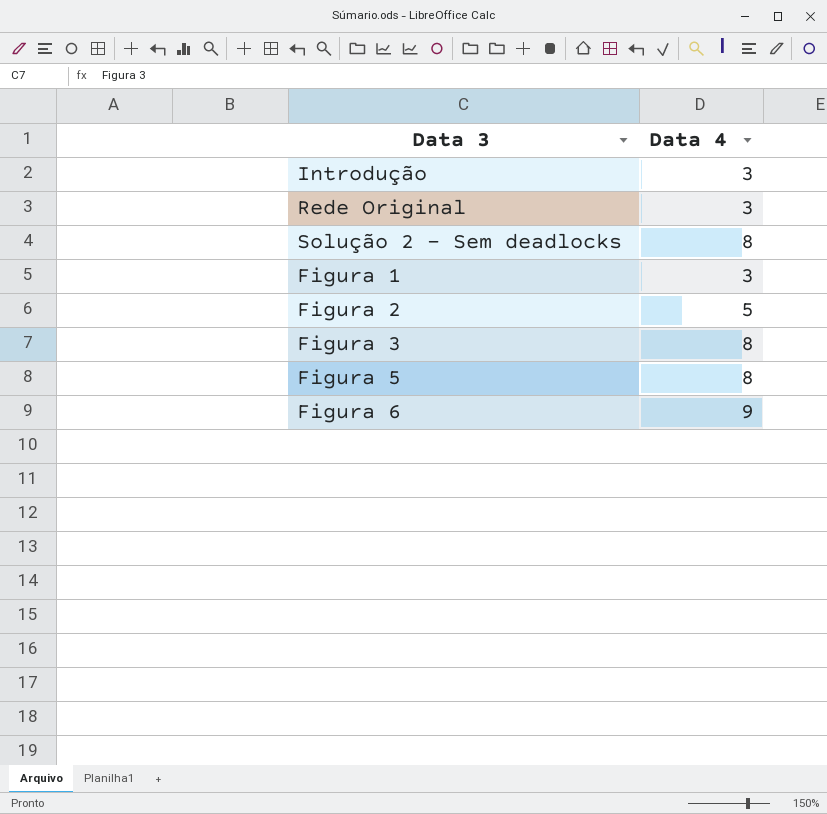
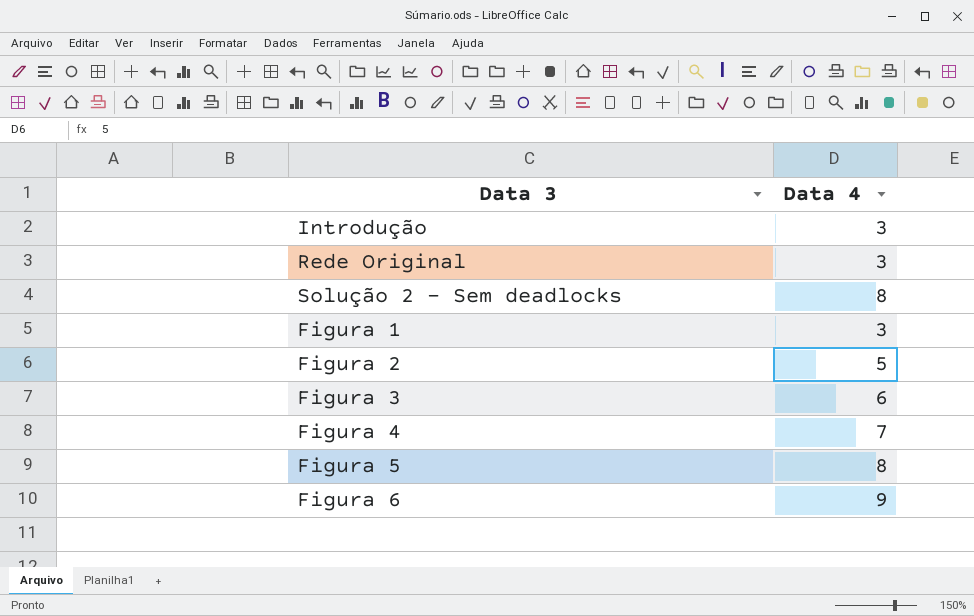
Figura 3 | Data 4: 8 -> 6
row Figura 4: none -> 7

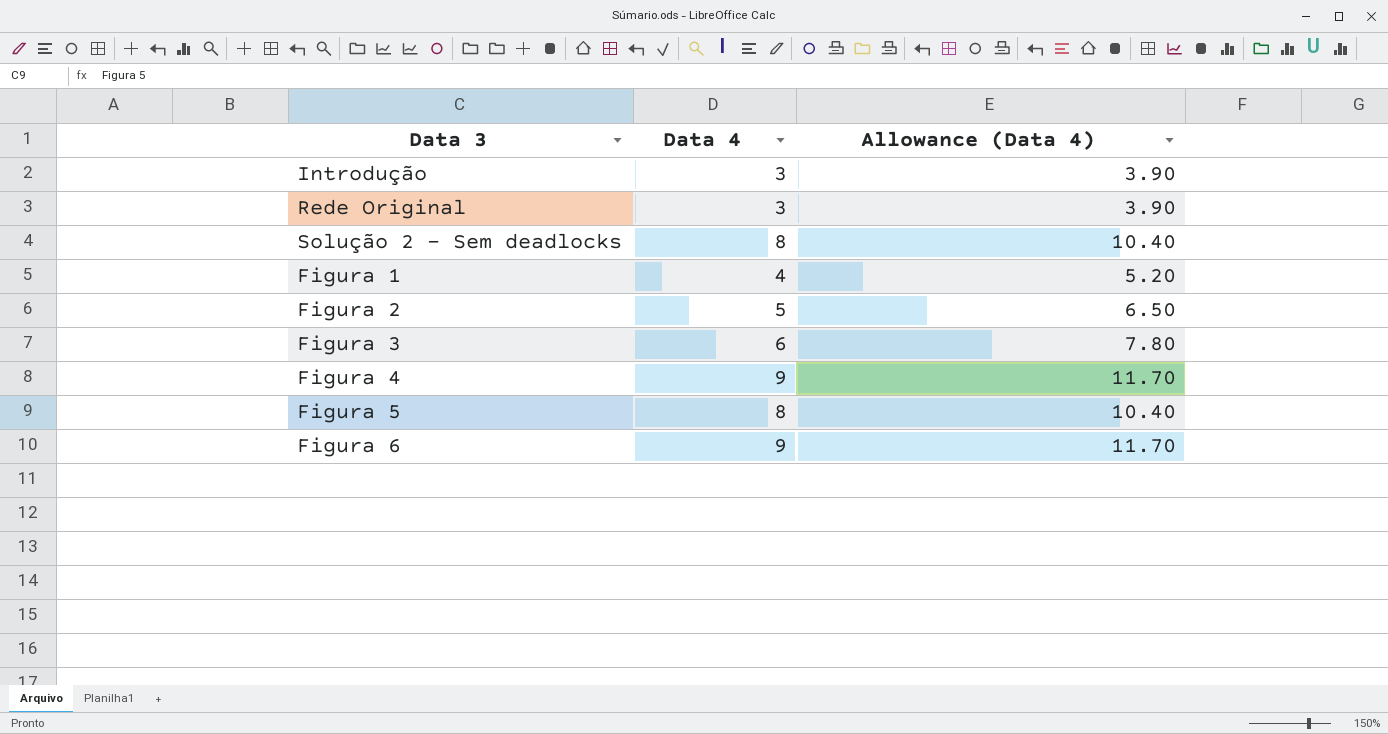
column Allowance (Data 4) | formula: none -> [Data 4] * 1.3
Figura 1 | Data 4: 3 -> 4
Figura 4 | Data 4: 7 -> 9

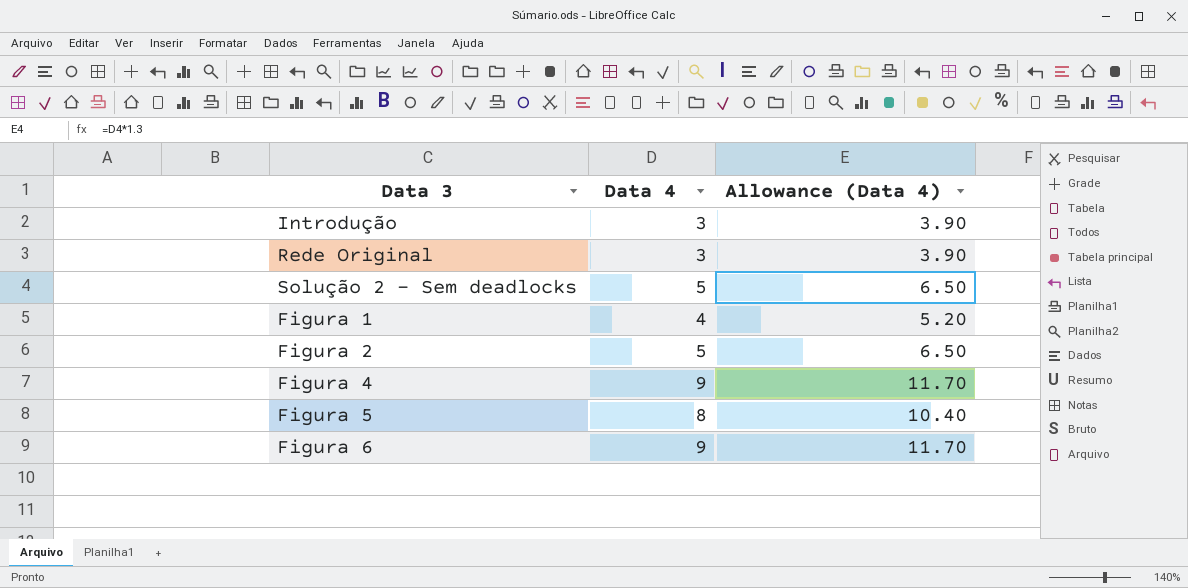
row Figura 3: 6 | 7.80 -> none
Solução 2 - Sem deadlocks | Data 4: 8 -> 5
Solução 2 - Sem deadlocks | Allowance (Data 4): 10.40 -> 6.50

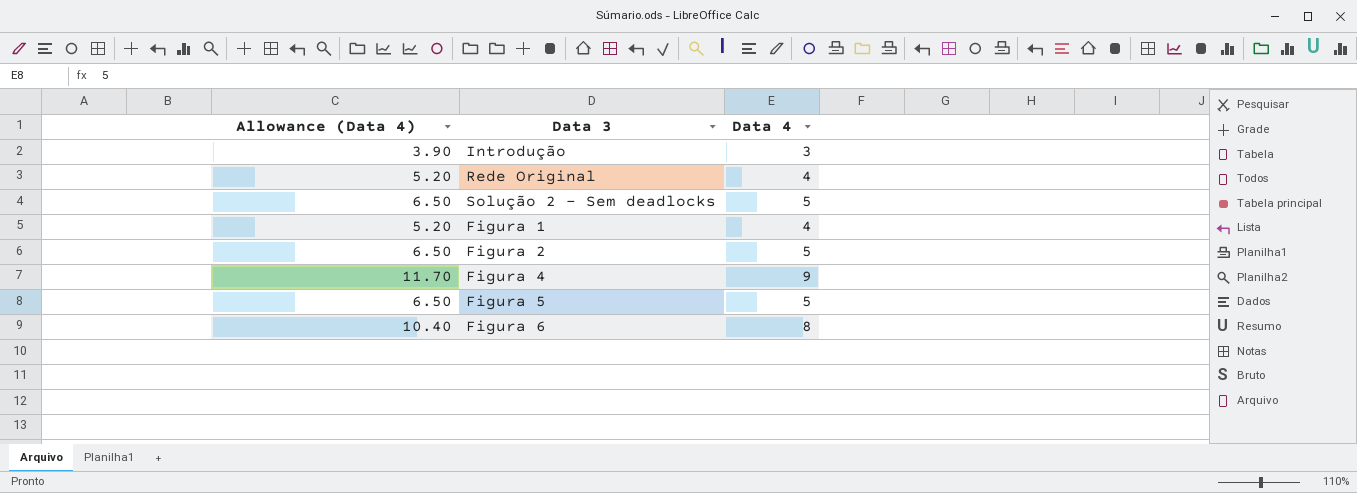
column Allowance (Data 4) | position: 3 -> 1
Rede Original | Allowance (Data 4): 3.90 -> 5.20
Rede Original | Data 4: 3 -> 4
Figura 5 | Allowance (Data 4): 10.40 -> 6.50
Figura 5 | Data 4: 8 -> 5
Figura 6 | Allowance (Data 4): 11.70 -> 10.40
Figura 6 | Data 4: 9 -> 8

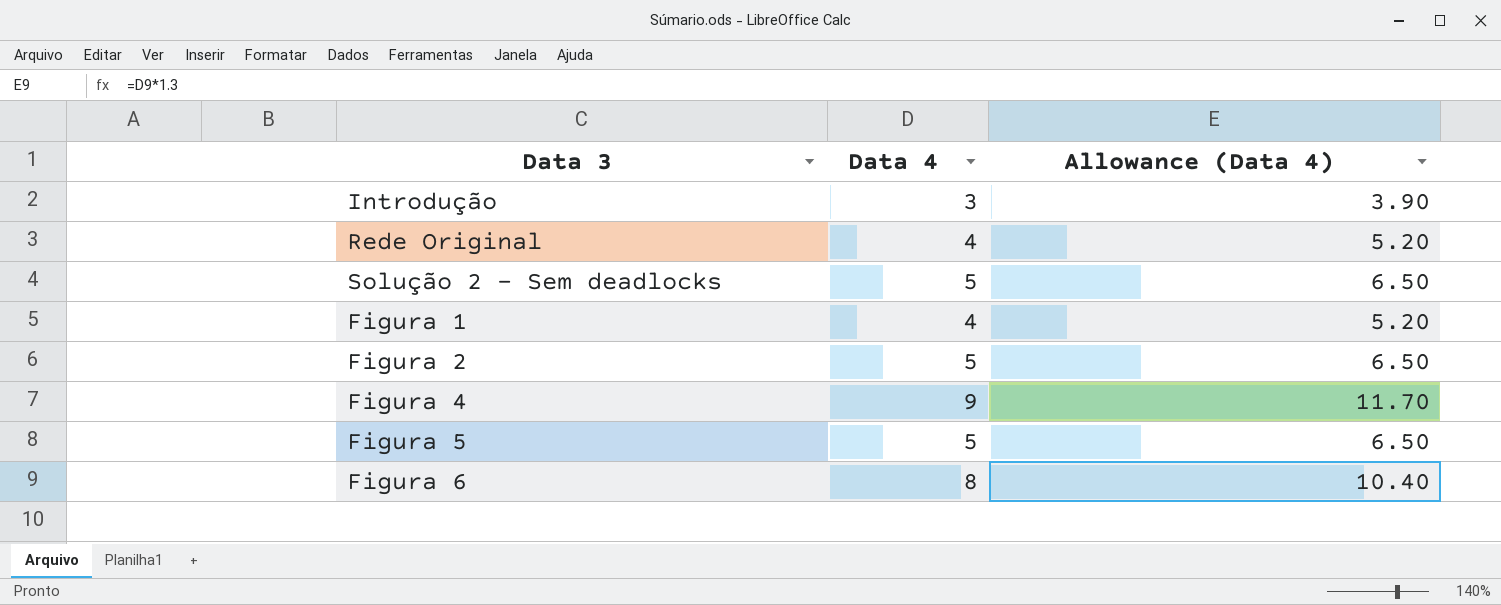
column Allowance (Data 4) | position: 1 -> 3

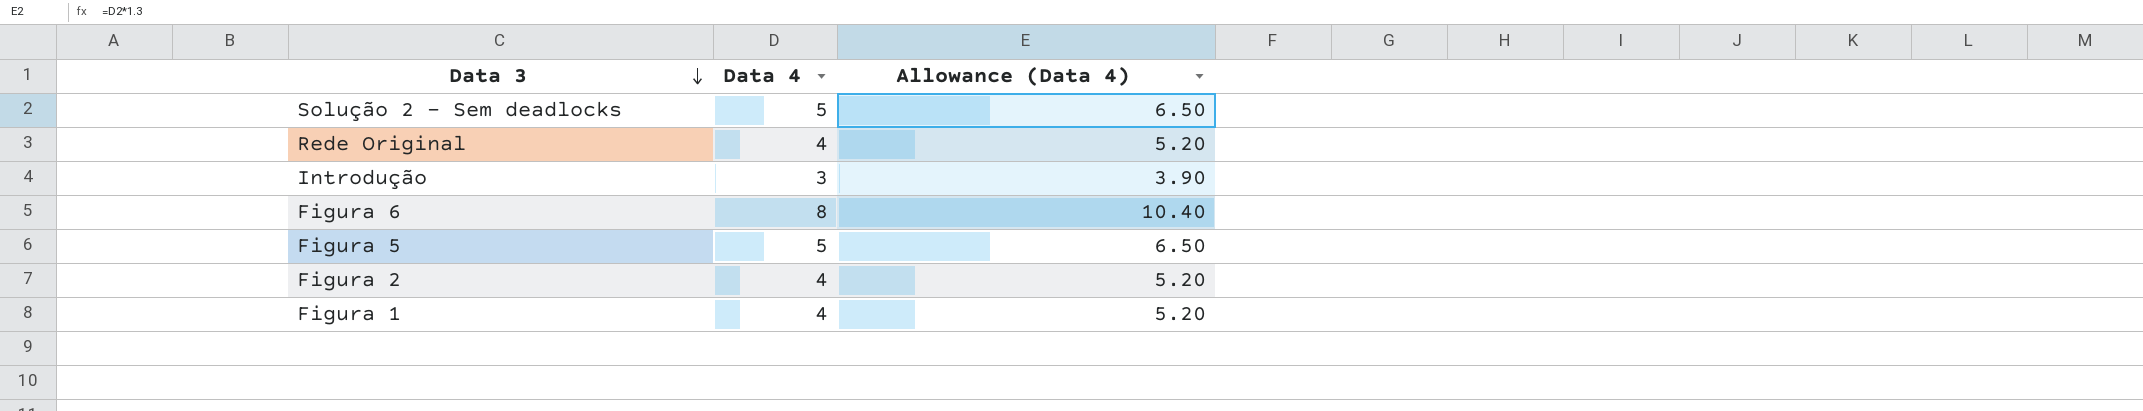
row order: none -> Data 3 descending
row Figura 4: 9 | 11.70 -> none
Figura 2 | Data 4: 5 -> 4
Figura 2 | Allowance (Data 4): 6.50 -> 5.20

